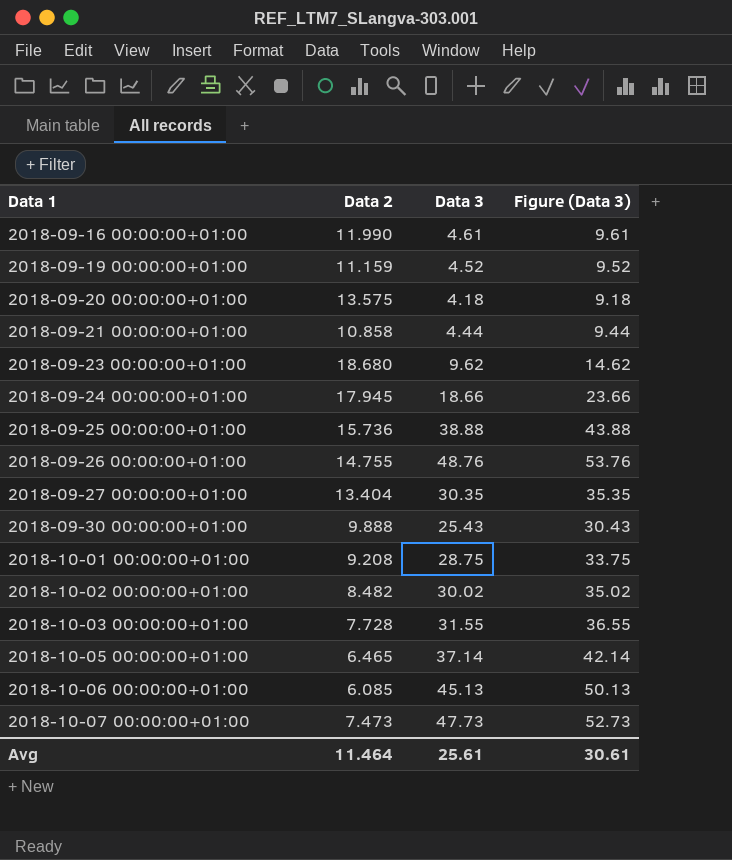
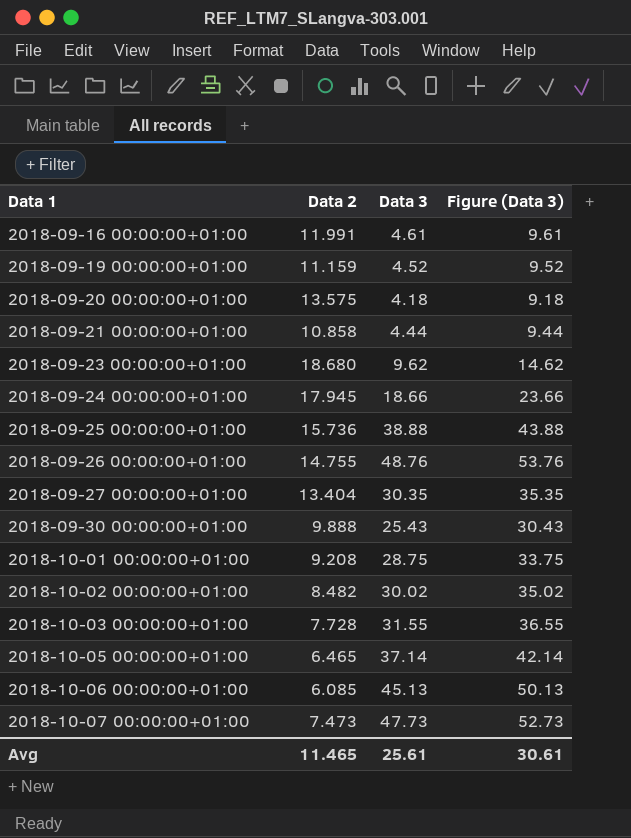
2018-09-16 00:00:00+01:00 | Data 2: 11.990 -> 11.991
Avg | Data 2: 11.464 -> 11.465

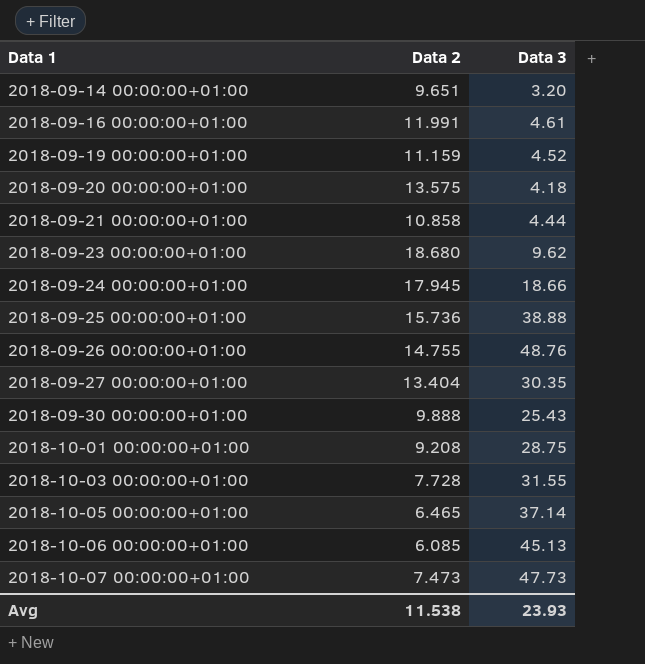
column Figure (Data 3) | formula: [Data 3] + 5 -> none
row 2018-10-02 00:00:00+01:00: 8.482 | 30.02 | 35.02 -> none
row 2018-09-14 00:00:00+01:00: none -> 9.651 | 3.20
Avg | Data 2: 11.465 -> 11.538
Avg | Data 3: 25.61 -> 23.93

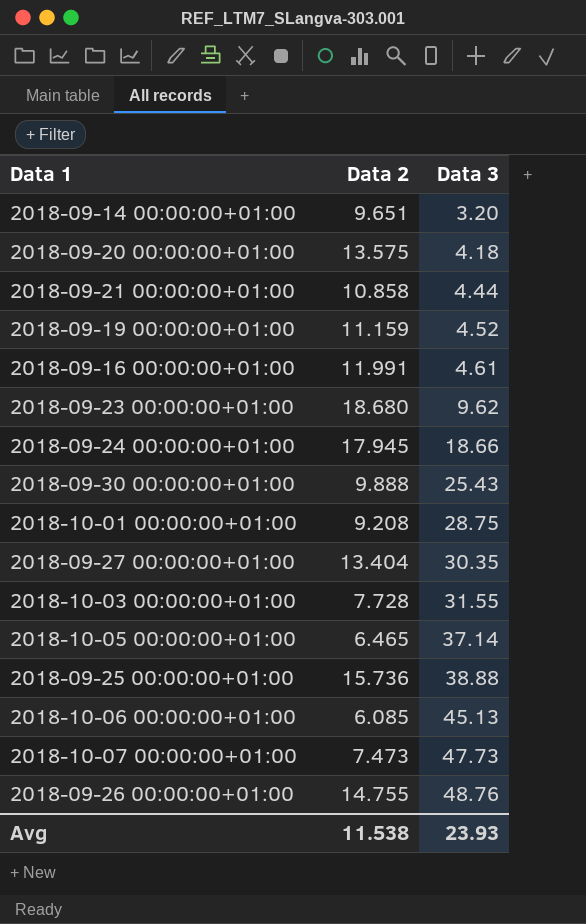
row order: Data 1 ascending -> Data 3 ascending

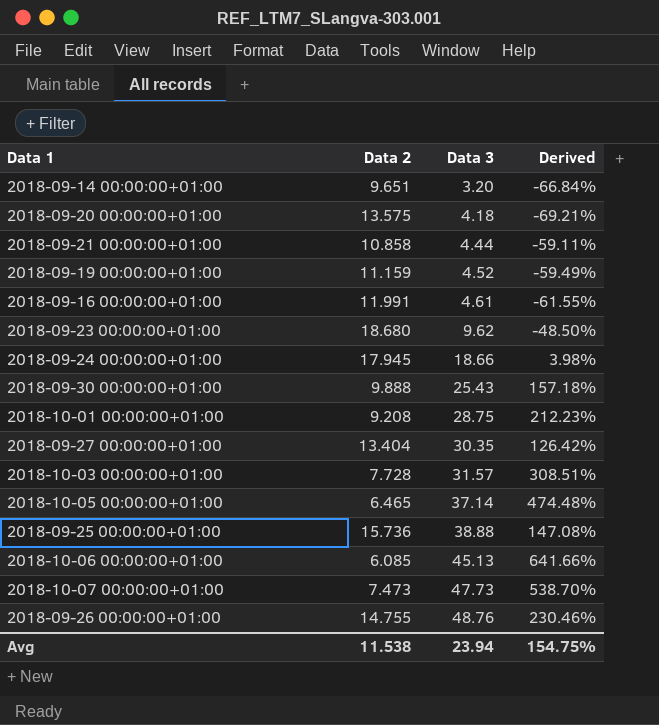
column Derived | formula: none -> ([Data 3] - [Data 2]) / [Data 2]
2018-10-03 00:00:00+01:00 | Data 3: 31.55 -> 31.57
Avg | Data 3: 23.93 -> 23.94

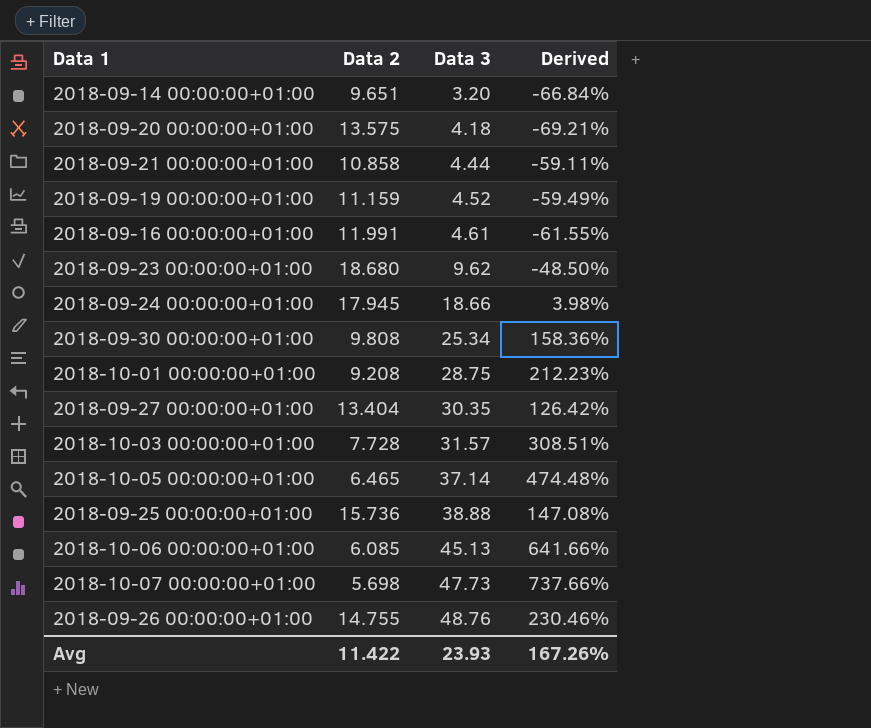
2018-09-30 00:00:00+01:00 | Data 2: 9.888 -> 9.808
2018-09-30 00:00:00+01:00 | Data 3: 25.43 -> 25.34
2018-09-30 00:00:00+01:00 | Derived: 157.18% -> 158.36%
2018-10-07 00:00:00+01:00 | Data 2: 7.473 -> 5.698
2018-10-07 00:00:00+01:00 | Derived: 538.70% -> 737.66%
Avg | Data 2: 11.538 -> 11.422
Avg | Data 3: 23.94 -> 23.93
Avg | Derived: 154.75% -> 167.26%

